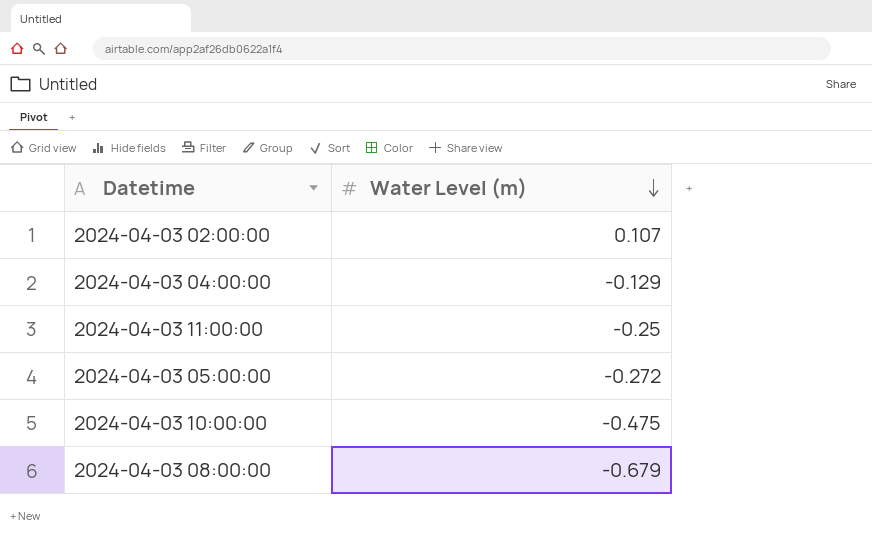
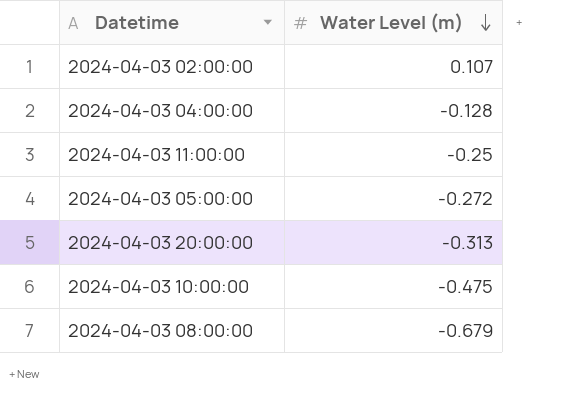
2024-04-03 04:00:00 | Water Level (m): -0.129 -> -0.128
row 2024-04-03 20:00:00: none -> -0.313

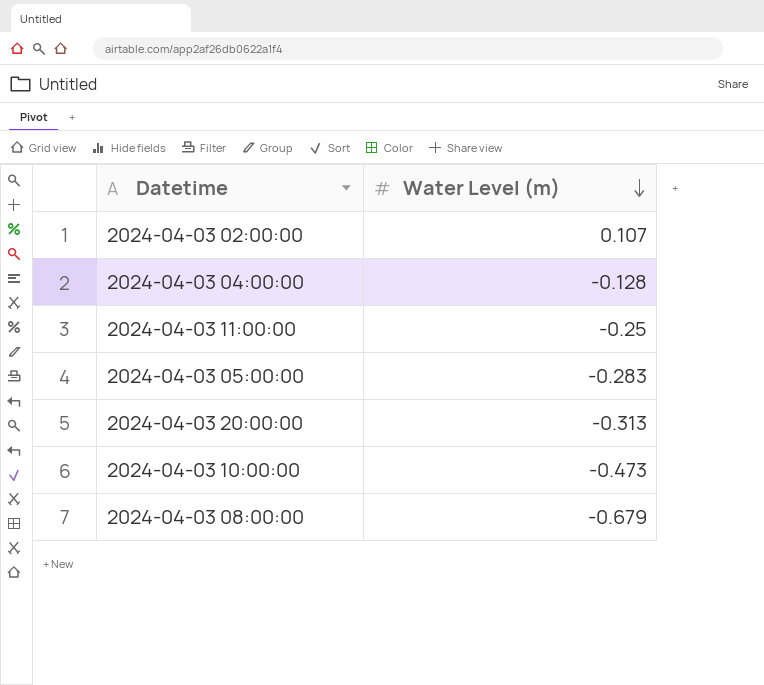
2024-04-03 05:00:00 | Water Level (m): -0.272 -> -0.283
2024-04-03 10:00:00 | Water Level (m): -0.475 -> -0.473

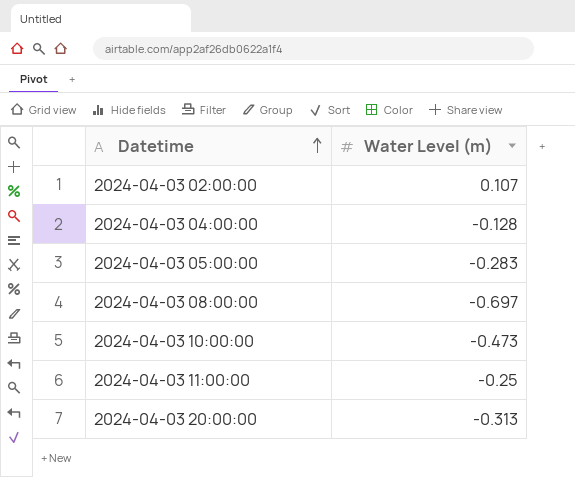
row order: Water Level (m) descending -> Datetime ascending
2024-04-03 08:00:00 | Water Level (m): -0.679 -> -0.697

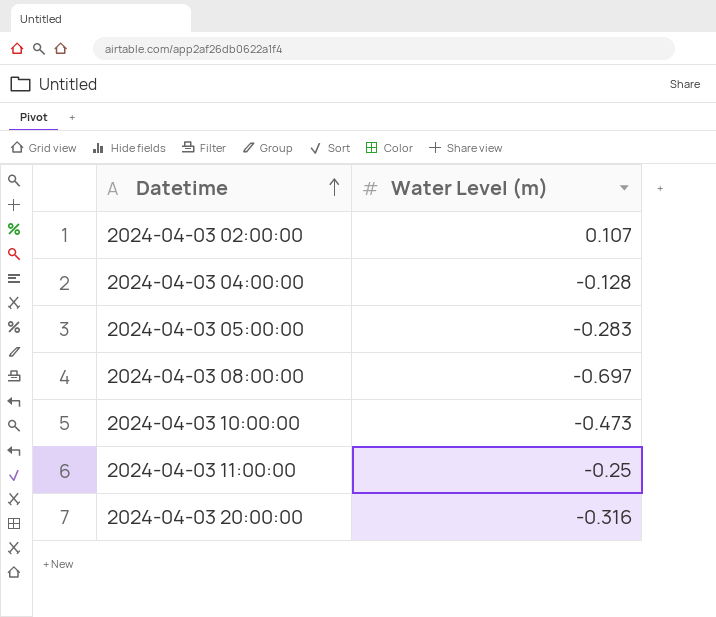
2024-04-03 20:00:00 | Water Level (m): -0.313 -> -0.316

